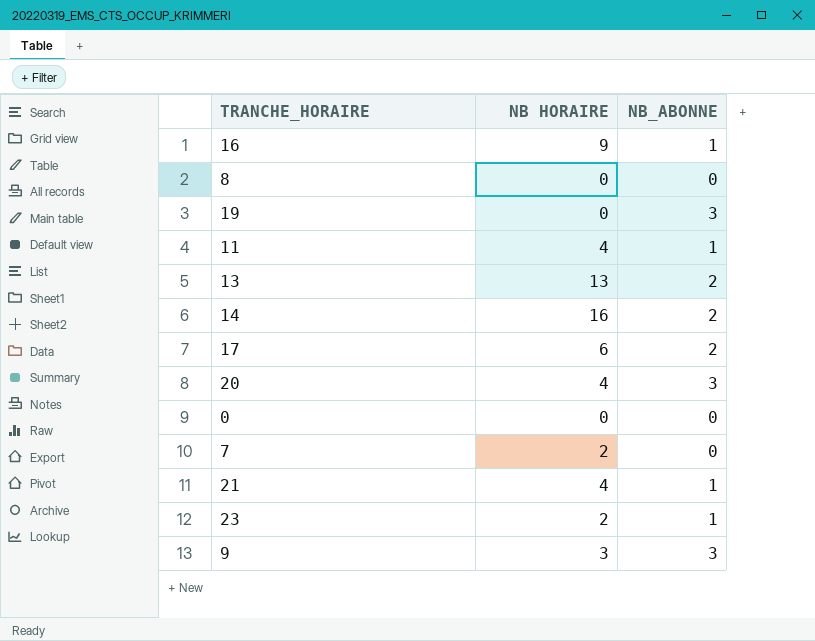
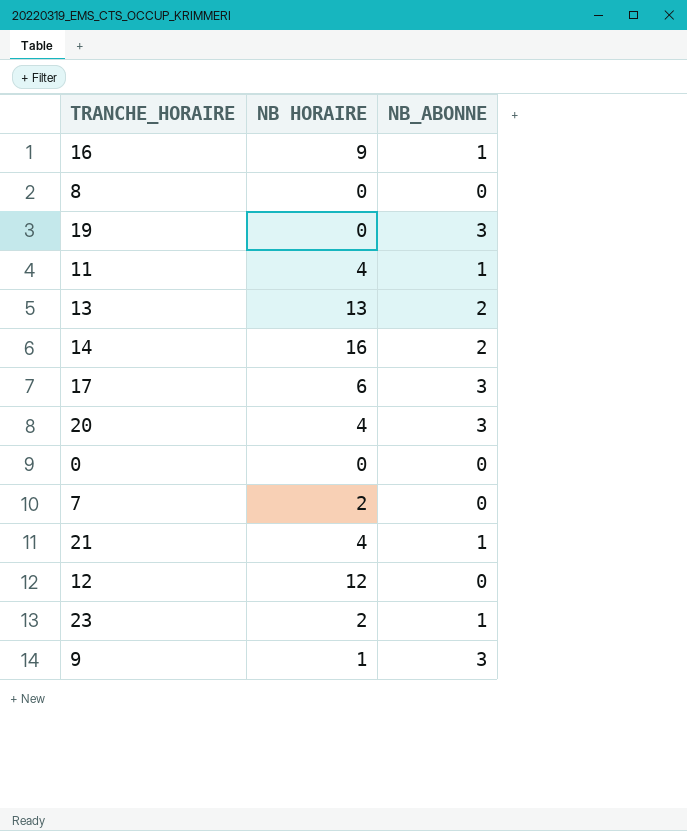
17 | NB_ABONNE: 2 -> 3
row 12: none -> 12 | 0
9 | NB HORAIRE: 3 -> 1

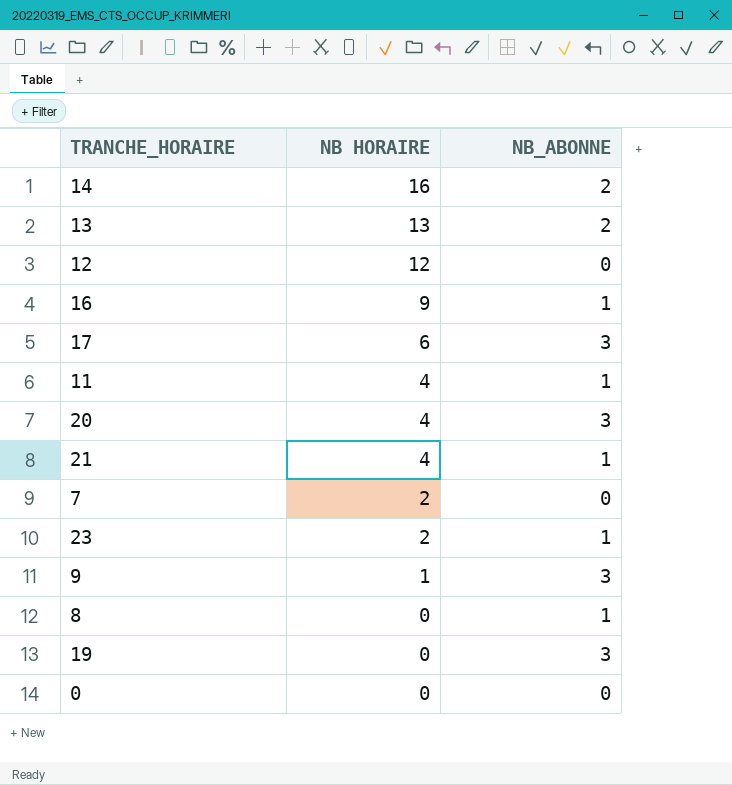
row order: none -> NB HORAIRE descending
8 | NB_ABONNE: 0 -> 1

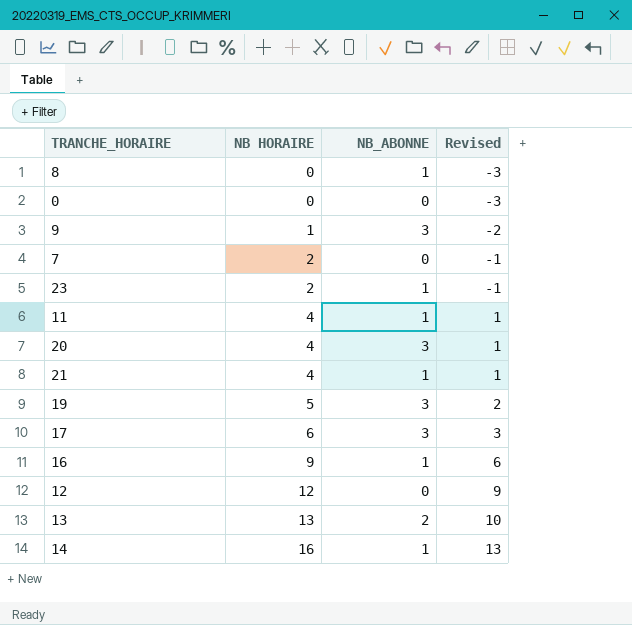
row order: NB HORAIRE descending -> NB HORAIRE ascending
column Revised | formula: none -> [NB HORAIRE] - 3
19 | NB HORAIRE: 0 -> 5
14 | NB_ABONNE: 2 -> 1

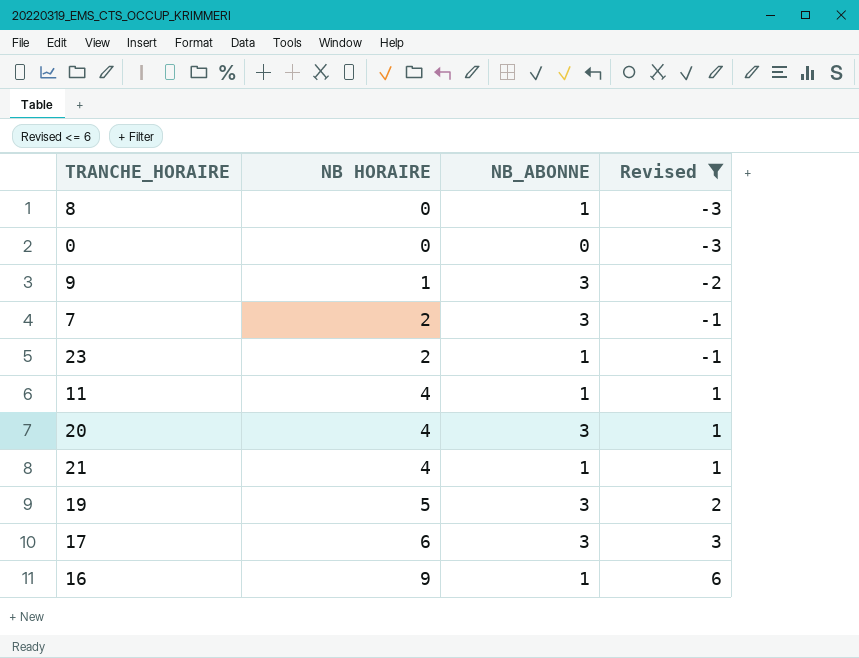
filter: none -> Revised <= 6
7 | NB_ABONNE: 0 -> 3

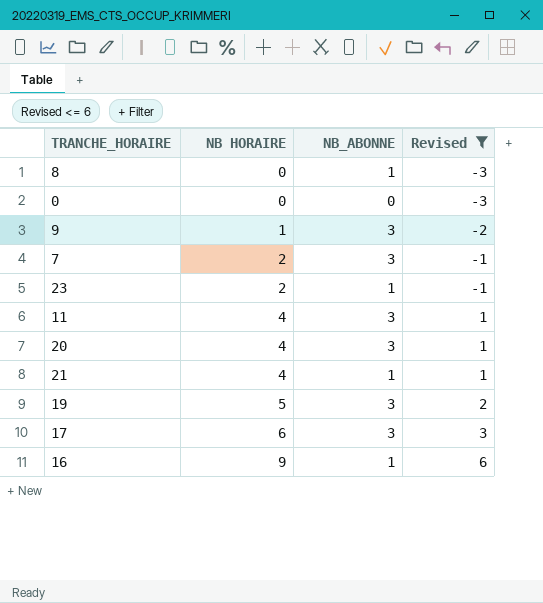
11 | NB_ABONNE: 1 -> 3

